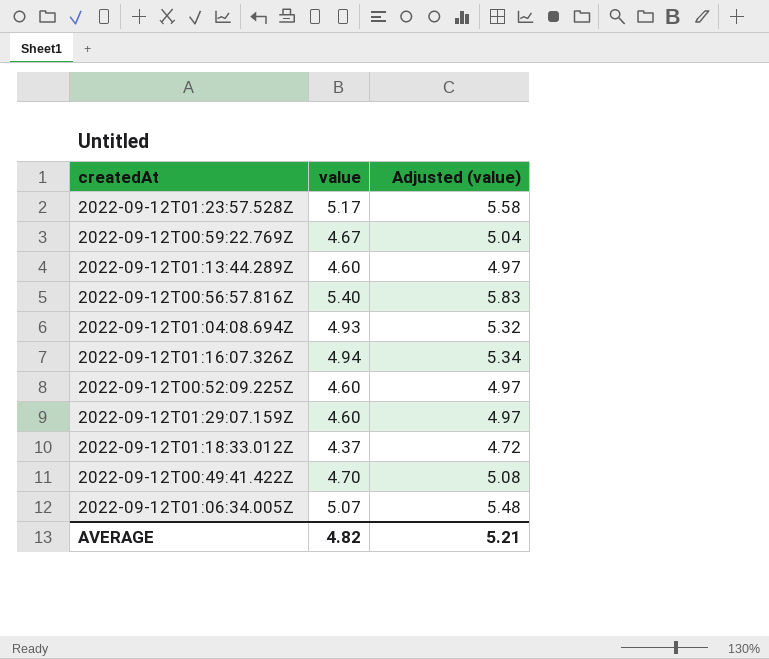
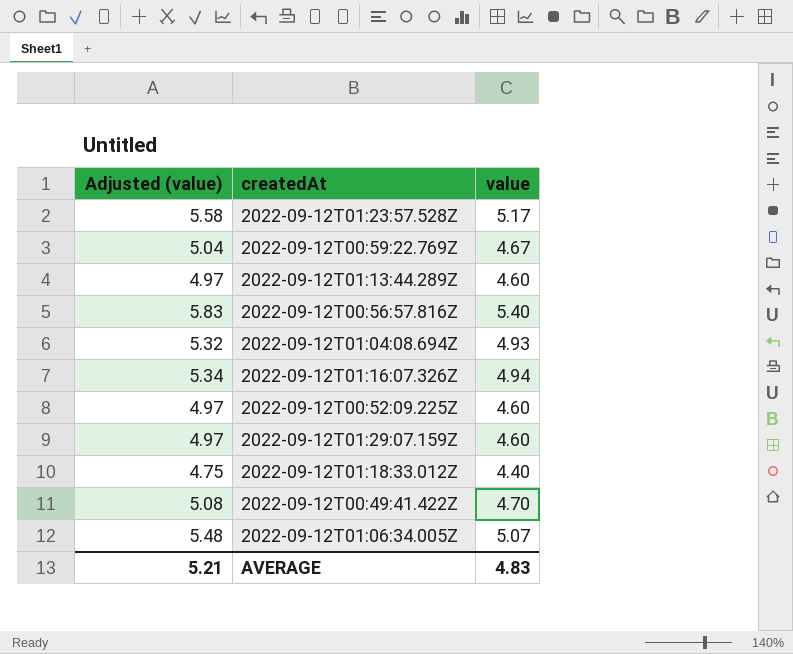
column Adjusted (value) | position: 3 -> 1
2022-09-12T01:18:33.012Z | Adjusted (value): 4.72 -> 4.75
2022-09-12T01:18:33.012Z | value: 4.37 -> 4.40
AVERAGE | value: 4.82 -> 4.83

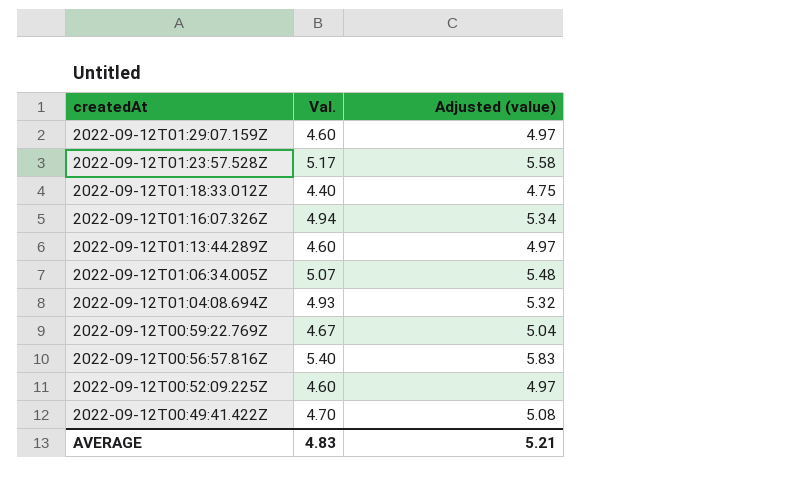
row order: none -> createdAt descending
column name: value -> Val.
column Adjusted (value) | position: 1 -> 3

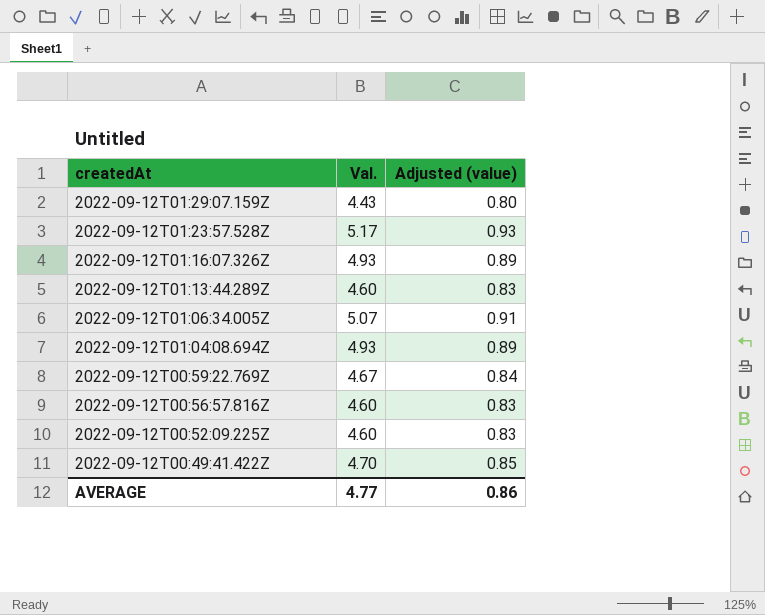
column Adjusted (value) | formula: [Val.] * 1.08 -> [Val.] * 0.18
row 2022-09-12T01:18:33.012Z: 4.40 | 4.75 -> none
2022-09-12T01:29:07.159Z | Val.: 4.60 -> 4.43
2022-09-12T01:16:07.326Z | Val.: 4.94 -> 4.93
2022-09-12T00:56:57.816Z | Val.: 5.40 -> 4.60
AVERAGE | Val.: 4.83 -> 4.77
AVERAGE | Adjusted (value): 5.21 -> 0.86

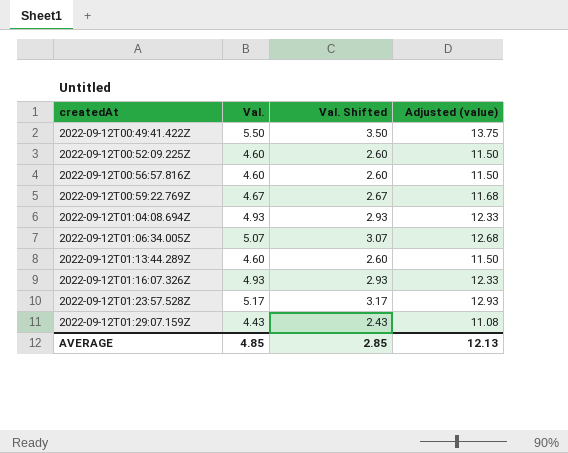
row order: createdAt descending -> createdAt ascending
column Val. Shifted | formula: none -> [Val.] - 2
column Adjusted (value) | formula: [Val.] * 0.18 -> [Val.] * 2.5
2022-09-12T00:49:41.422Z | Val.: 4.70 -> 5.50
AVERAGE | Val.: 4.77 -> 4.85
AVERAGE | Adjusted (value): 0.86 -> 12.13

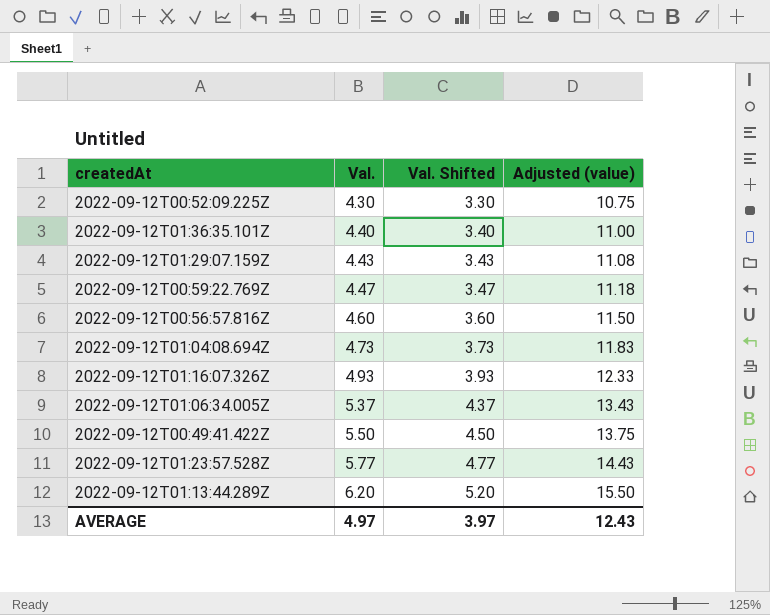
row order: createdAt ascending -> Val. ascending
column Val. Shifted | formula: [Val.] - 2 -> [Val.] - 1
2022-09-12T00:52:09.225Z | Val.: 4.60 -> 4.30
2022-09-12T00:52:09.225Z | Adjusted (value): 11.50 -> 10.75
row 2022-09-12T01:36:35.101Z: none -> 4.40 | 3.40 | 11.00
2022-09-12T00:59:22.769Z | Val.: 4.67 -> 4.47
2022-09-12T00:59:22.769Z | Adjusted (value): 11.68 -> 11.18
2022-09-12T01:04:08.694Z | Val.: 4.93 -> 4.73
2022-09-12T01:04:08.694Z | Adjusted (value): 12.33 -> 11.83
2022-09-12T01:06:34.005Z | Val.: 5.07 -> 5.37
2022-09-12T01:06:34.005Z | Adjusted (value): 12.68 -> 13.43
2022-09-12T01:23:57.528Z | Val.: 5.17 -> 5.77
2022-09-12T01:23:57.528Z | Adjusted (value): 12.93 -> 14.43
2022-09-12T01:13:44.289Z | Val.: 4.60 -> 6.20
2022-09-12T01:13:44.289Z | Adjusted (value): 11.50 -> 15.50
AVERAGE | Val.: 4.85 -> 4.97
AVERAGE | Val. Shifted: 2.85 -> 3.97
AVERAGE | Adjusted (value): 12.13 -> 12.43

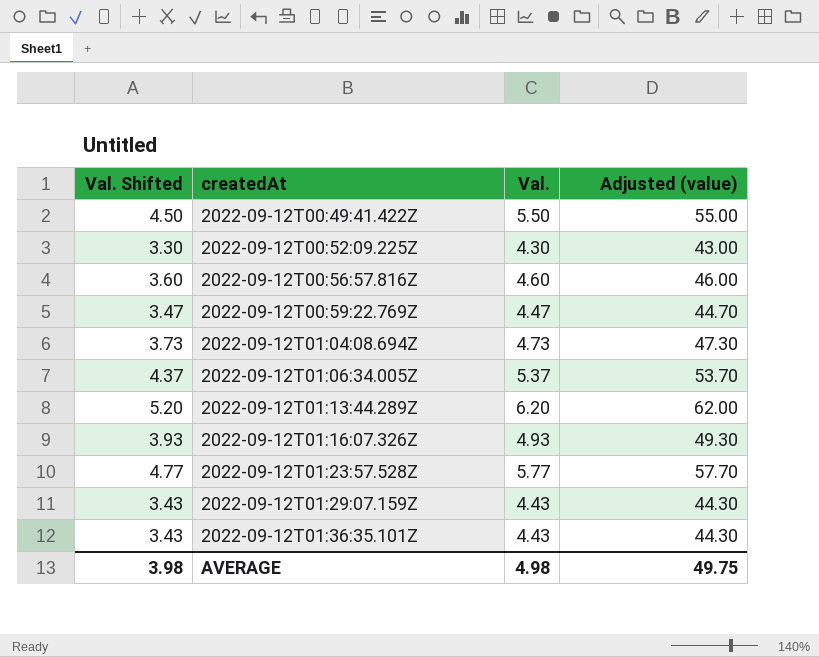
row order: Val. ascending -> createdAt ascending
column Val. Shifted | position: 3 -> 1
column Adjusted (value) | formula: [Val.] * 2.5 -> [Val.] * 10
2022-09-12T01:36:35.101Z | Val. Shifted: 3.40 -> 3.43
2022-09-12T01:36:35.101Z | Val.: 4.40 -> 4.43
AVERAGE | Val. Shifted: 3.97 -> 3.98
AVERAGE | Val.: 4.97 -> 4.98
AVERAGE | Adjusted (value): 12.43 -> 49.75

